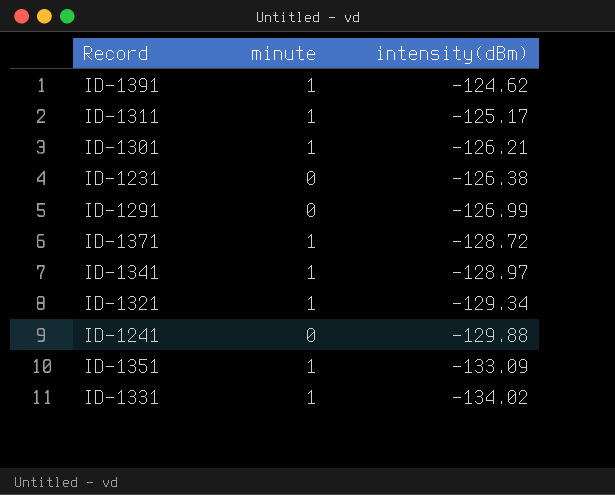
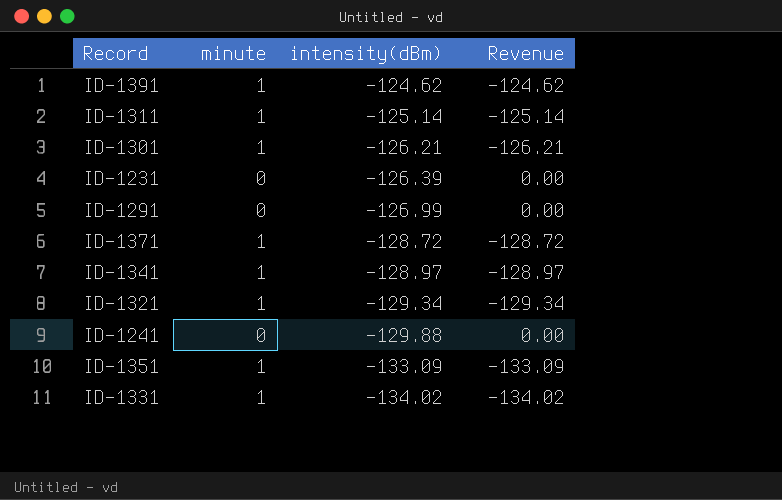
column Revenue | formula: none -> [minute] * [intensity(dBm)]
ID-1311 | intensity(dBm): -125.17 -> -125.14
ID-1231 | intensity(dBm): -126.38 -> -126.39

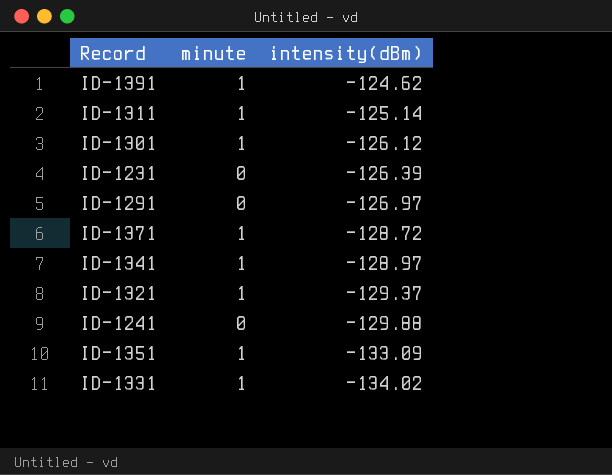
column Revenue | formula: [minute] * [intensity(dBm)] -> none
ID-1301 | intensity(dBm): -126.21 -> -126.12
ID-1291 | intensity(dBm): -126.99 -> -126.97
ID-1321 | intensity(dBm): -129.34 -> -129.37

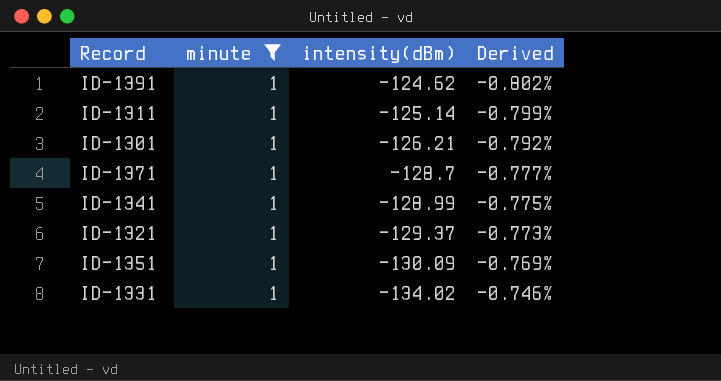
filter: none -> minute = 1
column Derived | formula: none -> [minute] / [intensity(dBm)]
ID-1301 | intensity(dBm): -126.12 -> -126.21
ID-1371 | intensity(dBm): -128.72 -> -128.7
ID-1341 | intensity(dBm): -128.97 -> -128.99
ID-1351 | intensity(dBm): -133.09 -> -130.09

